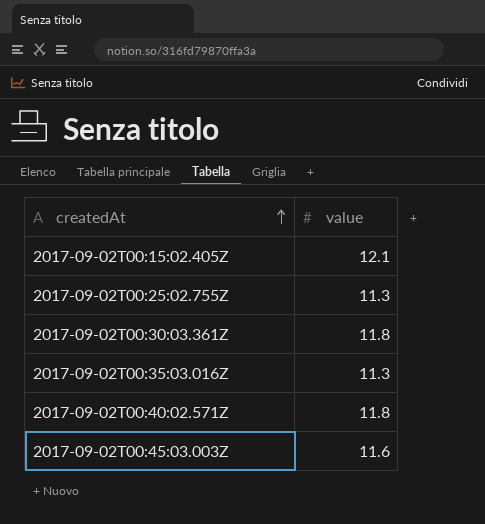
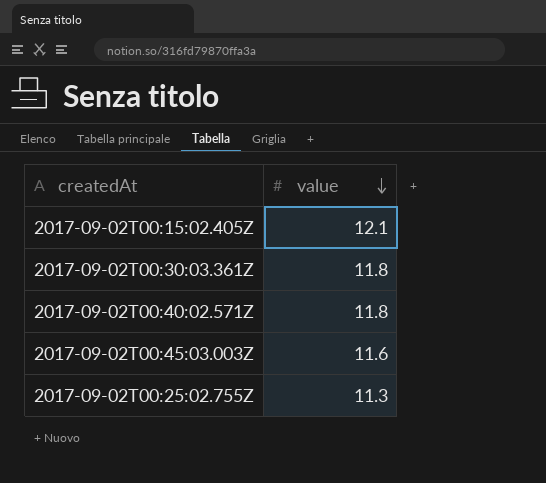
row order: createdAt ascending -> value descending
row 2017-09-02T00:35:03.016Z: 11.3 -> none

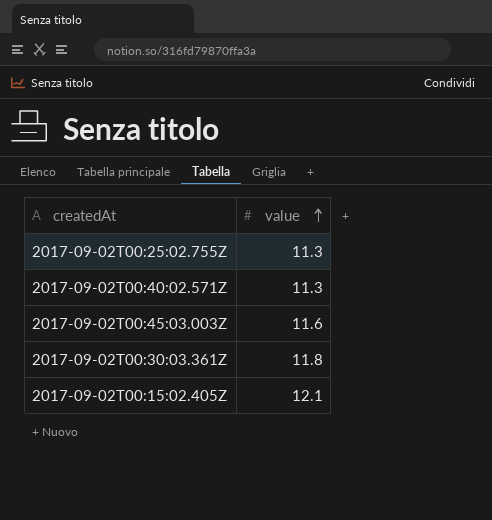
row order: value descending -> value ascending
2017-09-02T00:40:02.571Z | value: 11.8 -> 11.3

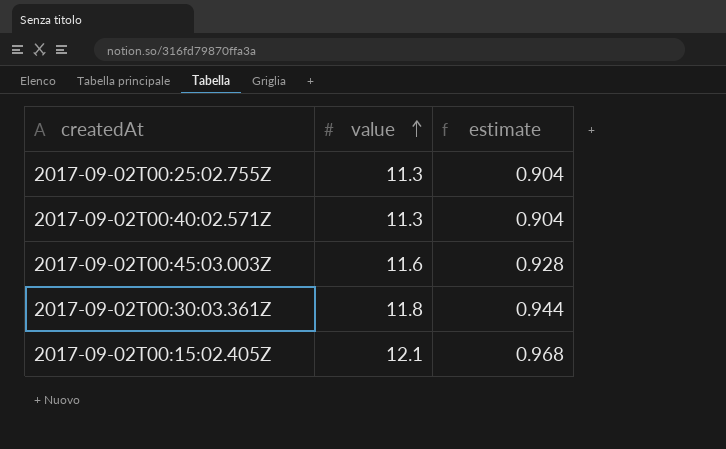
column estimate | formula: none -> [value] * 0.08

